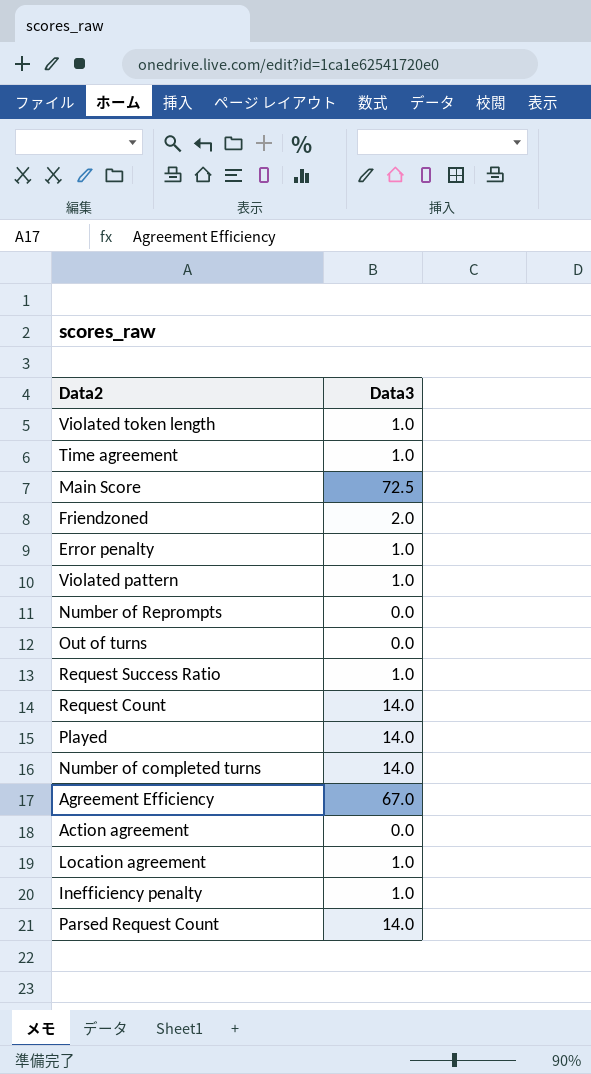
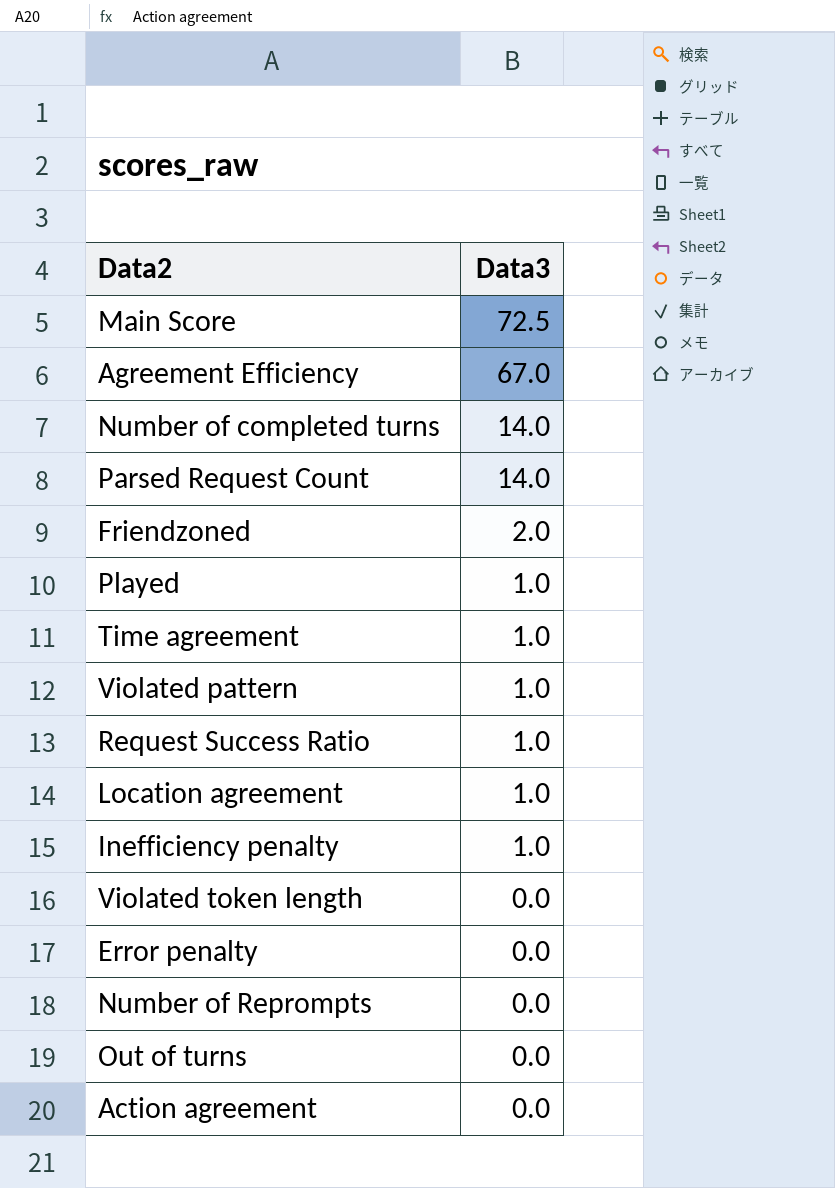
row order: none -> Data3 descending
row Request Count: 14.0 -> none
Played | Data3: 14.0 -> 1.0
Violated token length | Data3: 1.0 -> 0.0
Error penalty | Data3: 1.0 -> 0.0

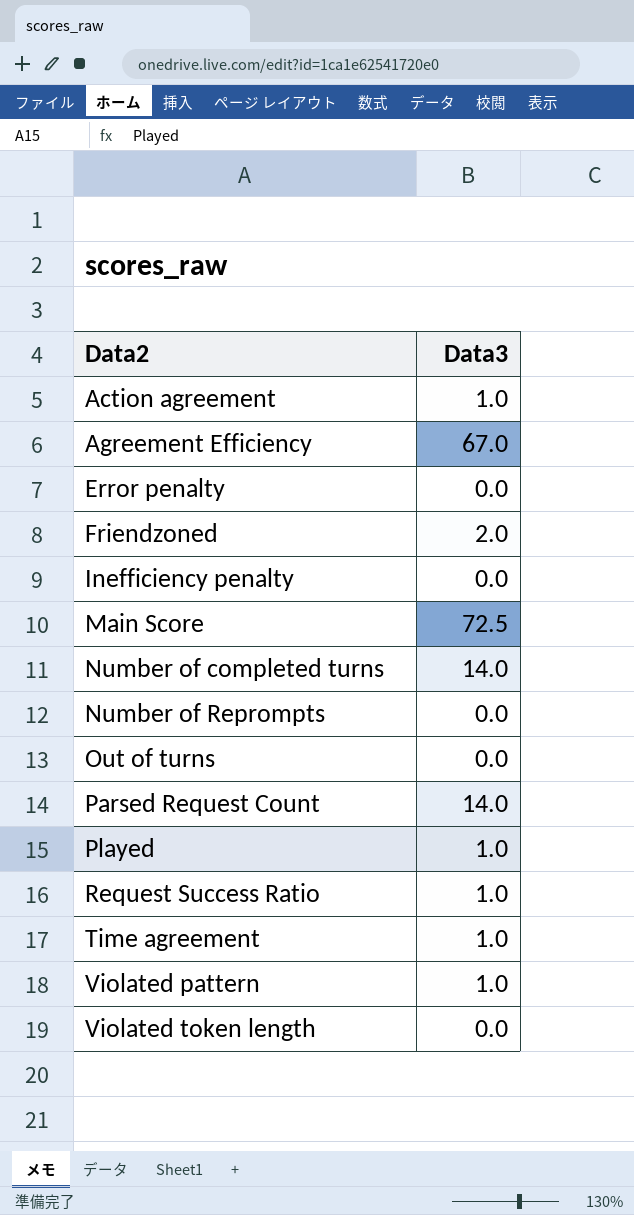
row order: Data3 descending -> Data2 ascending
row Location agreement: 1.0 -> none
Action agreement | Data3: 0.0 -> 1.0
Inefficiency penalty | Data3: 1.0 -> 0.0

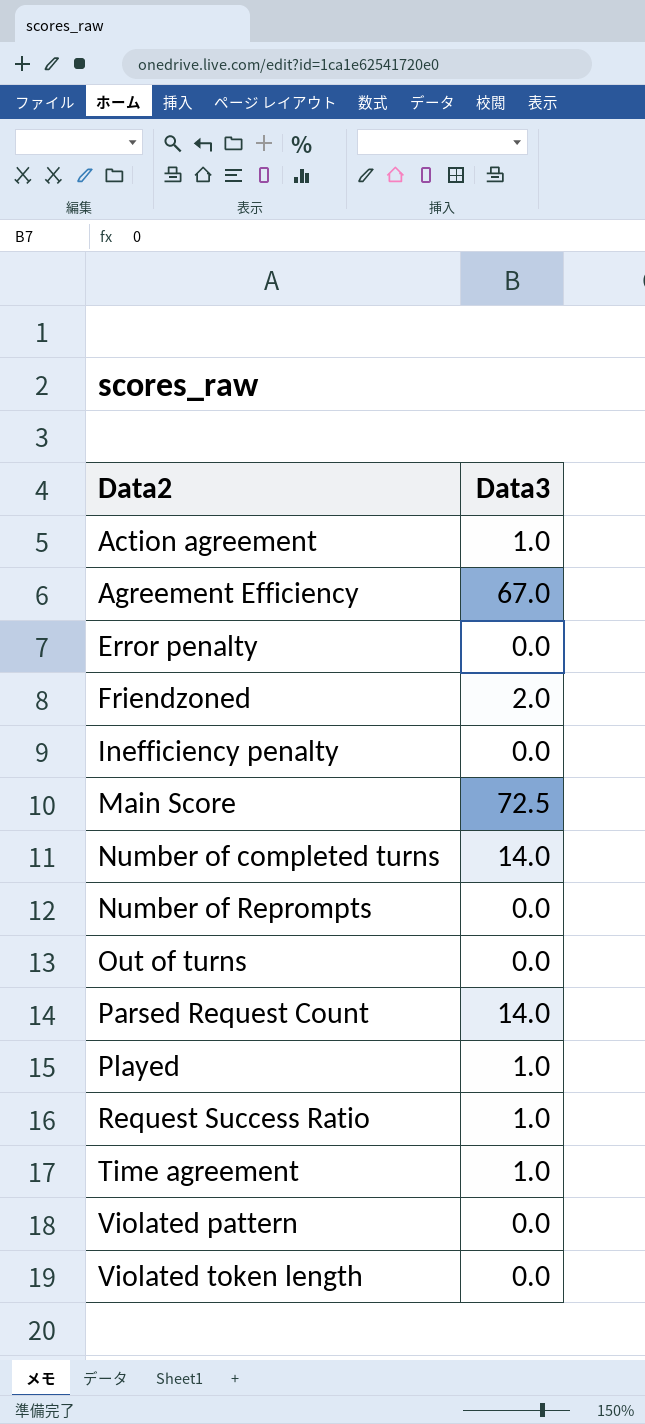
Violated pattern | Data3: 1.0 -> 0.0

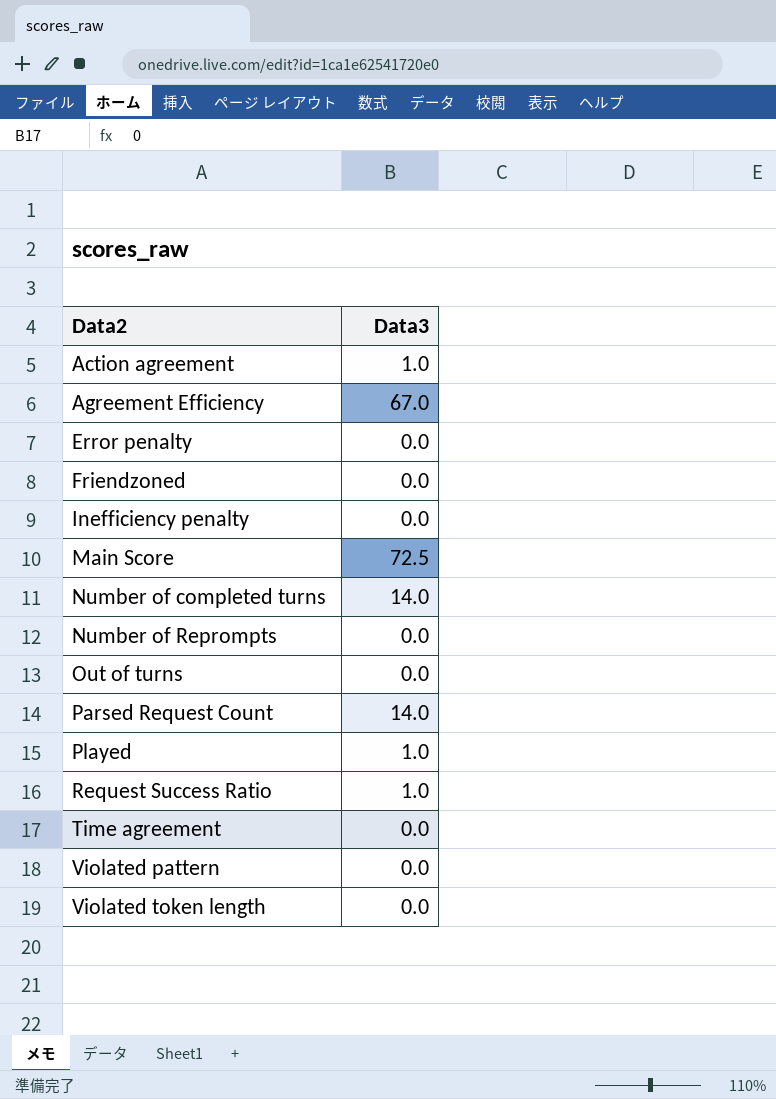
Friendzoned | Data3: 2.0 -> 0.0
Time agreement | Data3: 1.0 -> 0.0

